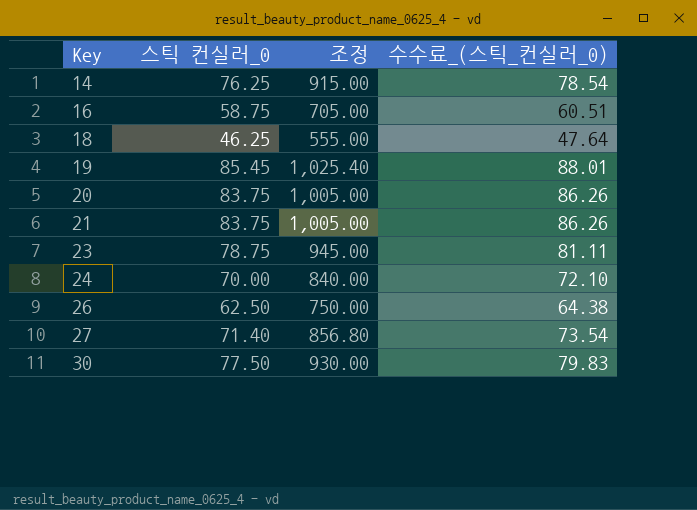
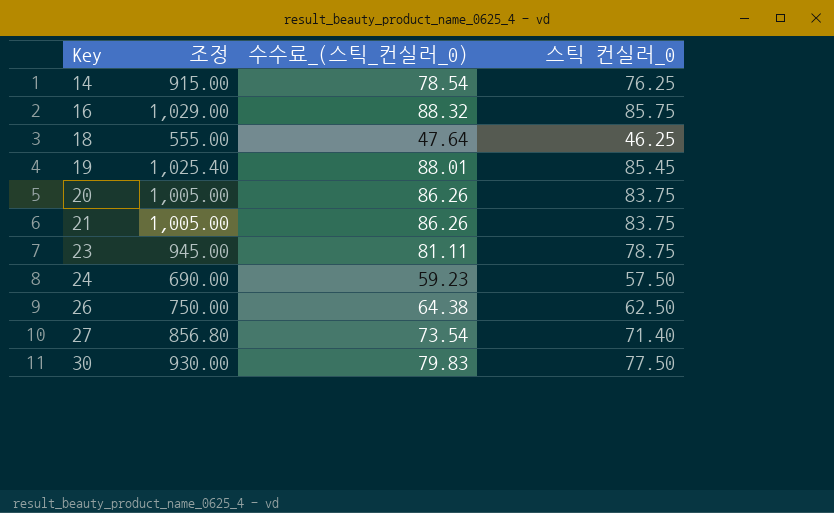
column 스틱 컨실러_0 | position: 2 -> 4
16 | 조정: 705.00 -> 1,029.00
16 | 수수료_(스틱_컨실러_0): 60.51 -> 88.32
16 | 스틱 컨실러_0: 58.75 -> 85.75
24 | 조정: 840.00 -> 690.00
24 | 수수료_(스틱_컨실러_0): 72.10 -> 59.23
24 | 스틱 컨실러_0: 70.00 -> 57.50

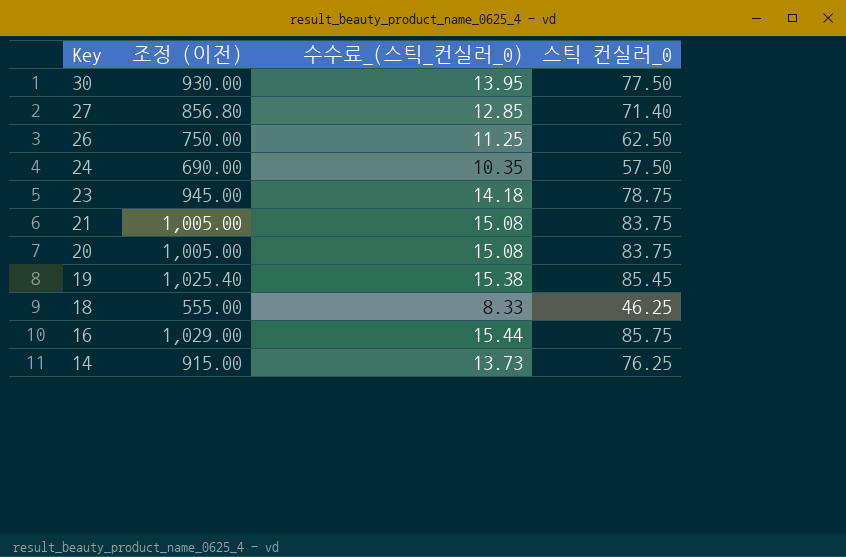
row order: Key ascending -> Key descending
column name: 조정 -> 조정 (이전)
column 수수료_(스틱_컨실러_0) | formula: [스틱 컨실러_0] * 1.03 -> [스틱 컨실러_0] * 0.18

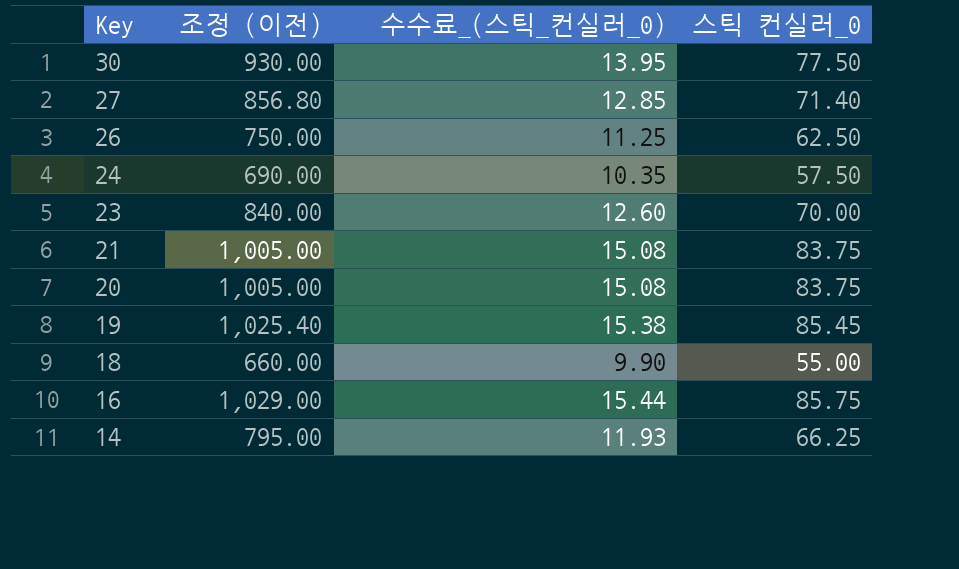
23 | 조정 (이전): 945.00 -> 840.00
23 | 수수료_(스틱_컨실러_0): 14.18 -> 12.60
23 | 스틱 컨실러_0: 78.75 -> 70.00
18 | 조정 (이전): 555.00 -> 660.00
18 | 수수료_(스틱_컨실러_0): 8.33 -> 9.90
18 | 스틱 컨실러_0: 46.25 -> 55.00
14 | 조정 (이전): 915.00 -> 795.00
14 | 수수료_(스틱_컨실러_0): 13.73 -> 11.93
14 | 스틱 컨실러_0: 76.25 -> 66.25

